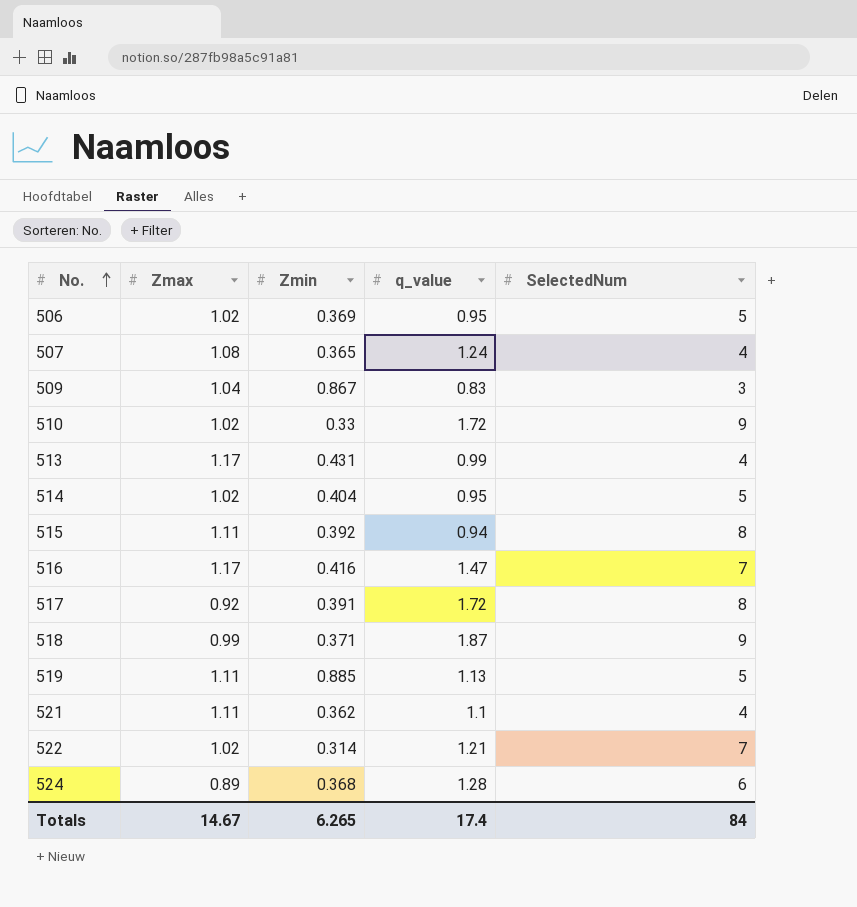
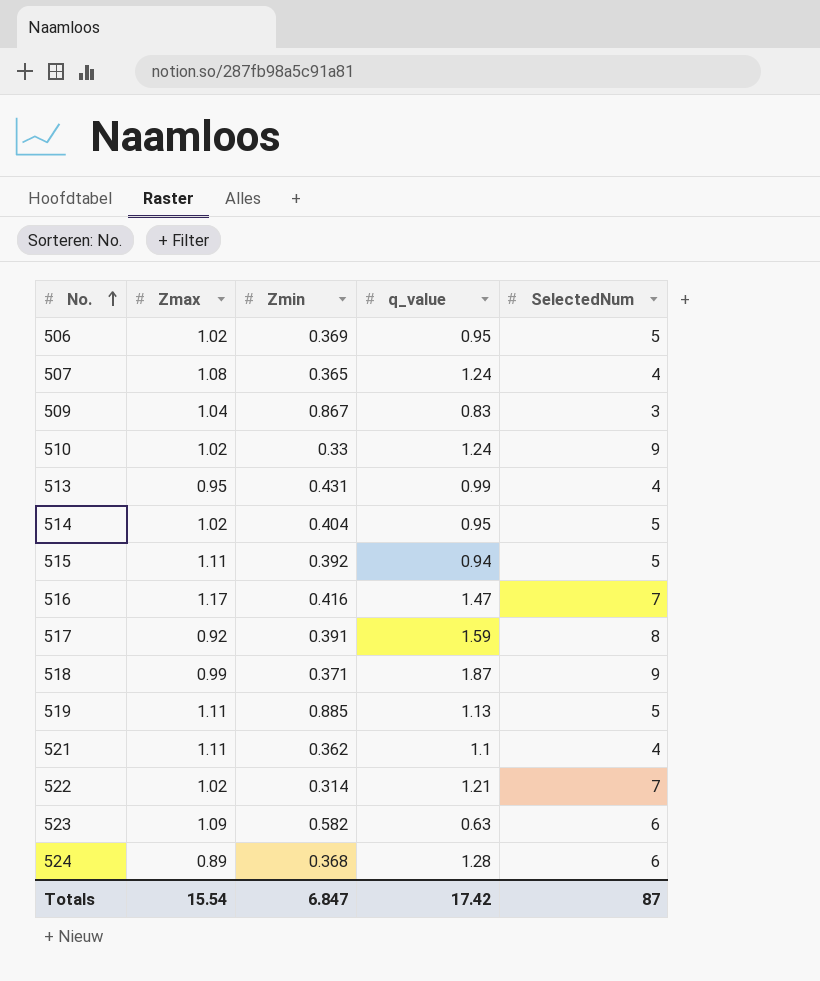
510 | q_value: 1.72 -> 1.24
513 | Zmax: 1.17 -> 0.95
515 | SelectedNum: 8 -> 5
517 | q_value: 1.72 -> 1.59
row 523: none -> 1.09 | 0.582 | 0.63 | 6
Totals | Zmax: 14.67 -> 15.54
Totals | Zmin: 6.265 -> 6.847
Totals | q_value: 17.4 -> 17.42
Totals | SelectedNum: 84 -> 87

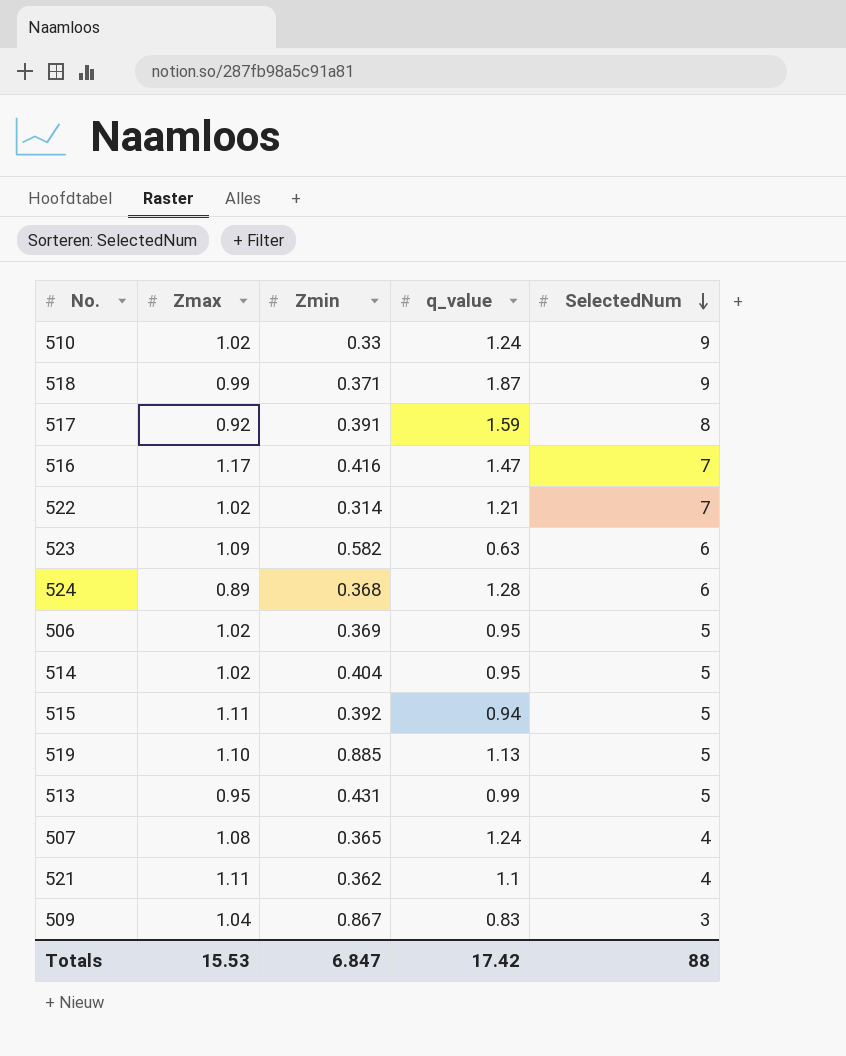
row order: No. ascending -> SelectedNum descending
519 | Zmax: 1.11 -> 1.10
513 | SelectedNum: 4 -> 5
Totals | Zmax: 15.54 -> 15.53
Totals | SelectedNum: 87 -> 88

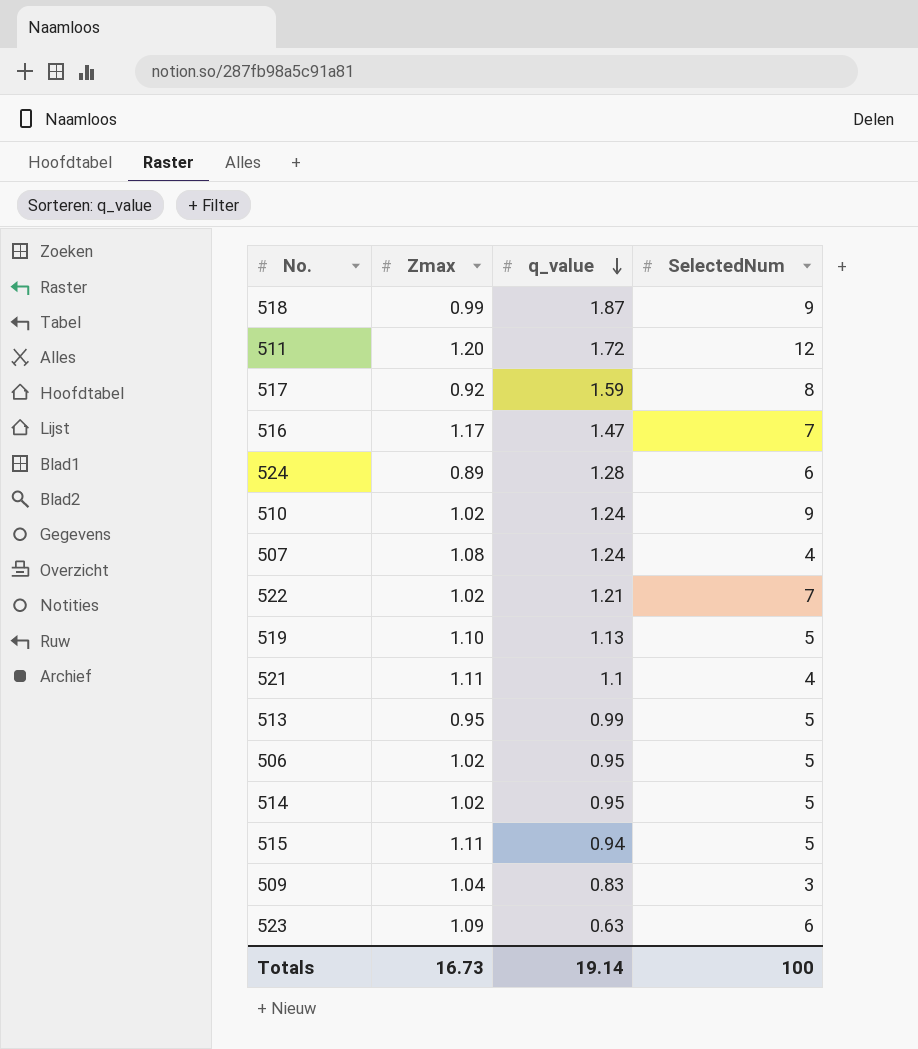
row order: SelectedNum descending -> q_value descending
column Zmin | position: 3 -> none
row 511: none -> 1.20 | 1.72 | 12
Totals | Zmax: 15.53 -> 16.73
Totals | q_value: 17.42 -> 19.14
Totals | SelectedNum: 88 -> 100

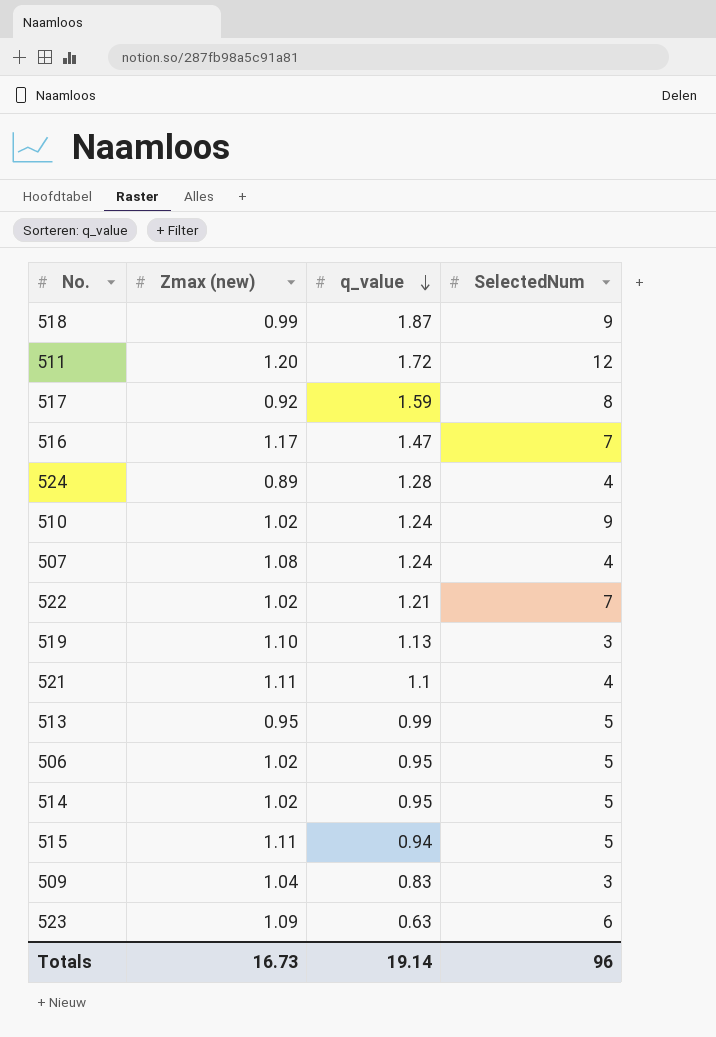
column name: Zmax -> Zmax (new)
524 | SelectedNum: 6 -> 4
519 | SelectedNum: 5 -> 3
Totals | SelectedNum: 100 -> 96

